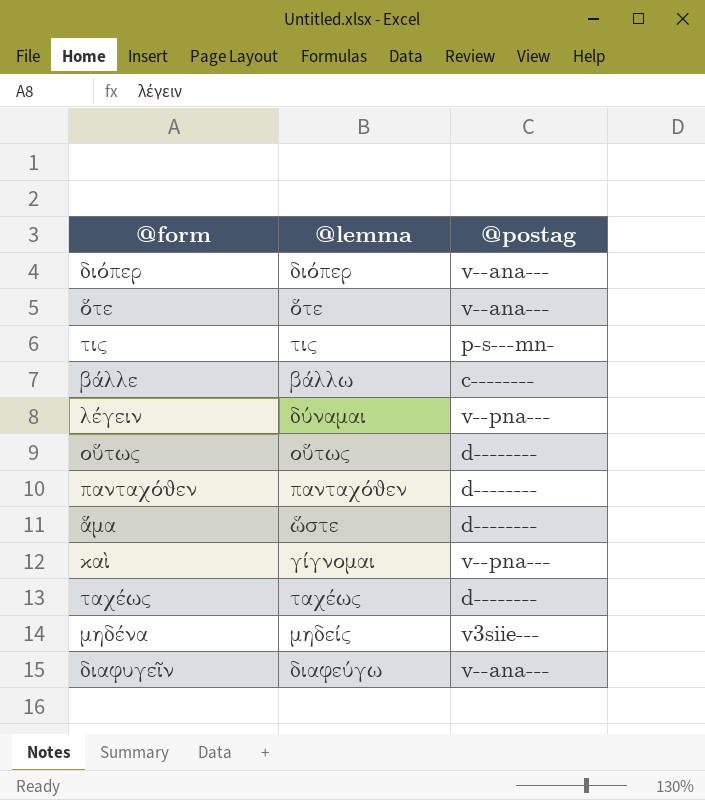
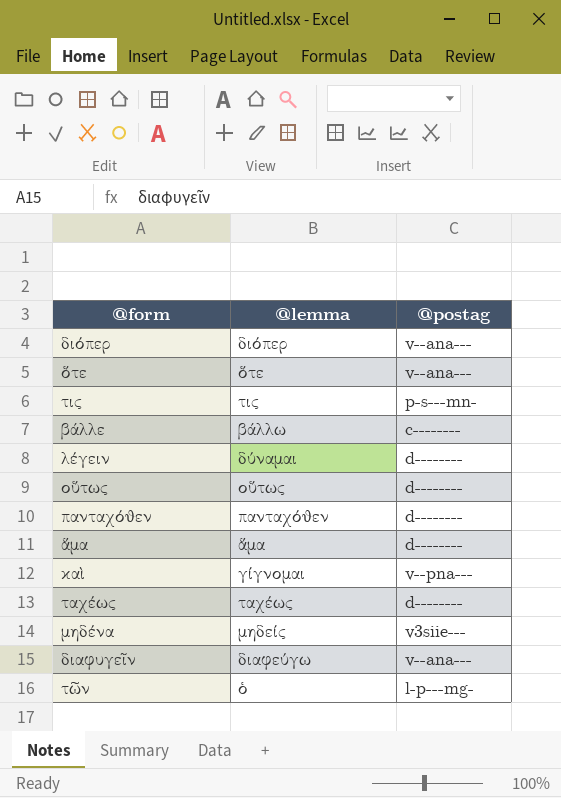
λέγειν | @postag: v--pna--- -> d--------
ἅμα | @lemma: ὥστε -> ἅμα
row τῶν: none -> ὁ | l-p---mg-

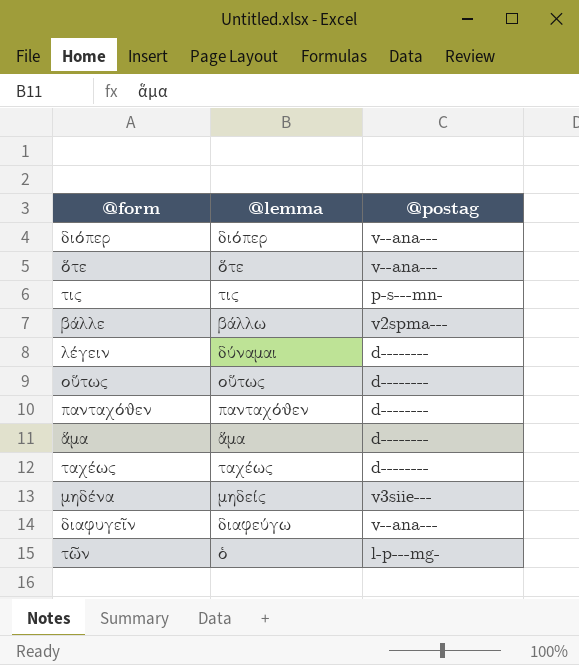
row καὶ: γίγνομαι | v--pna--- -> none
βάλλε | @postag: c-------- -> v2spma---

